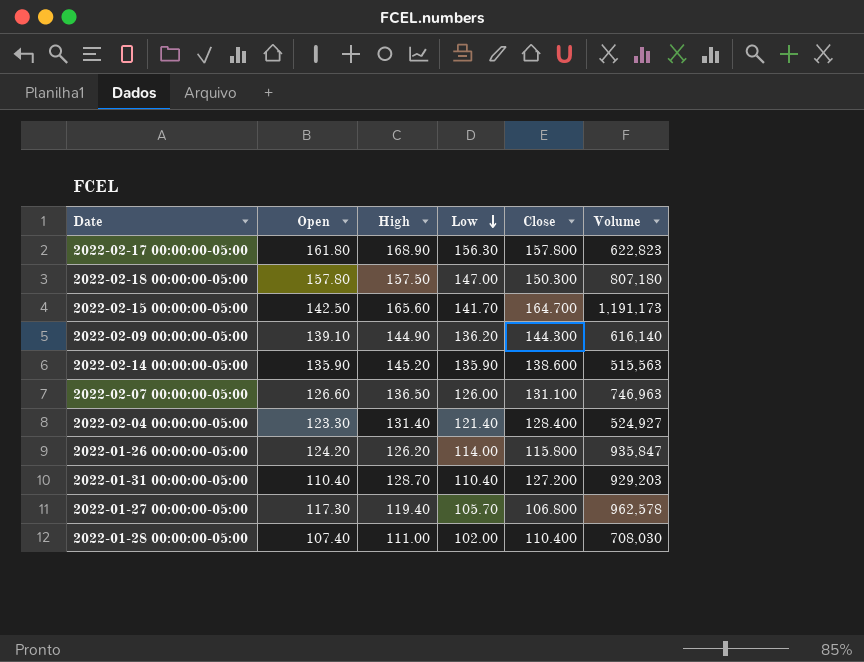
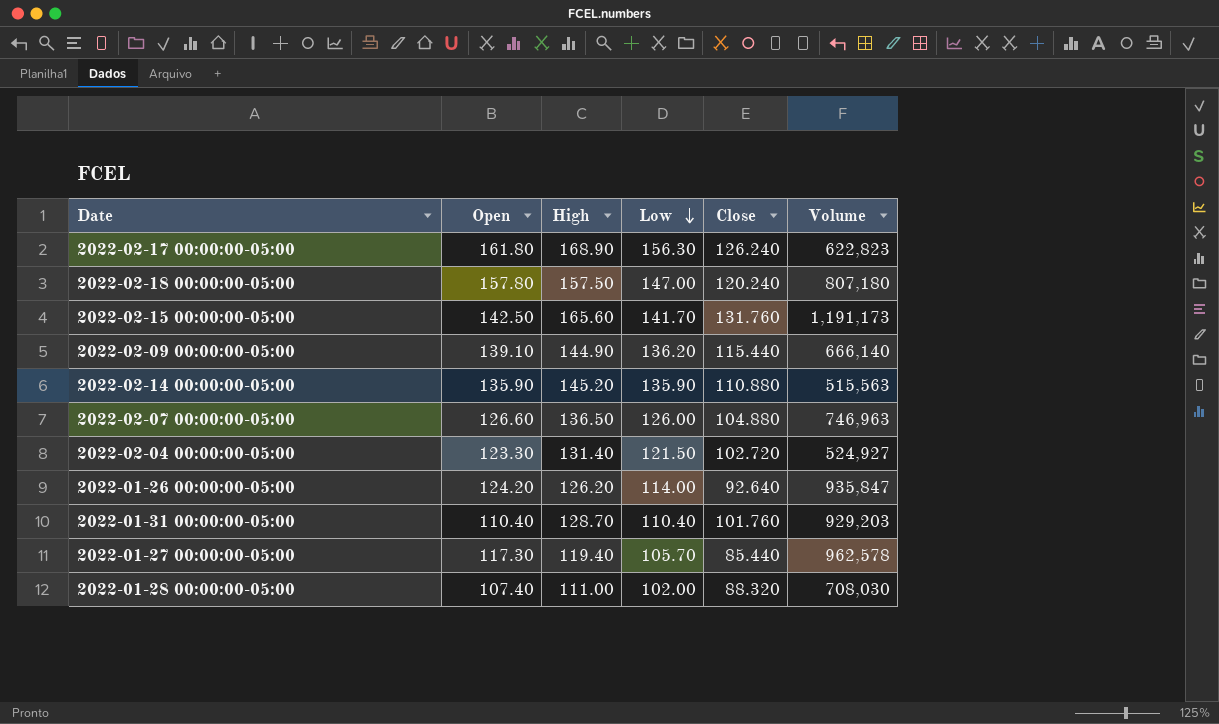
2022-02-17 00:00:00-05:00 | Close: 157.800 -> 126.240
2022-02-18 00:00:00-05:00 | Close: 150.300 -> 120.240
2022-02-15 00:00:00-05:00 | Close: 164.700 -> 131.760
2022-02-09 00:00:00-05:00 | Close: 144.300 -> 115.440
2022-02-09 00:00:00-05:00 | Volume: 616,140 -> 666,140
2022-02-14 00:00:00-05:00 | Close: 138.600 -> 110.880
2022-02-07 00:00:00-05:00 | Close: 131.100 -> 104.880
2022-02-04 00:00:00-05:00 | Low: 121.40 -> 121.50
2022-02-04 00:00:00-05:00 | Close: 128.400 -> 102.720
2022-01-26 00:00:00-05:00 | Close: 115.800 -> 92.640
2022-01-31 00:00:00-05:00 | Close: 127.200 -> 101.760
2022-01-27 00:00:00-05:00 | Close: 106.800 -> 85.440
2022-01-28 00:00:00-05:00 | Close: 110.400 -> 88.320

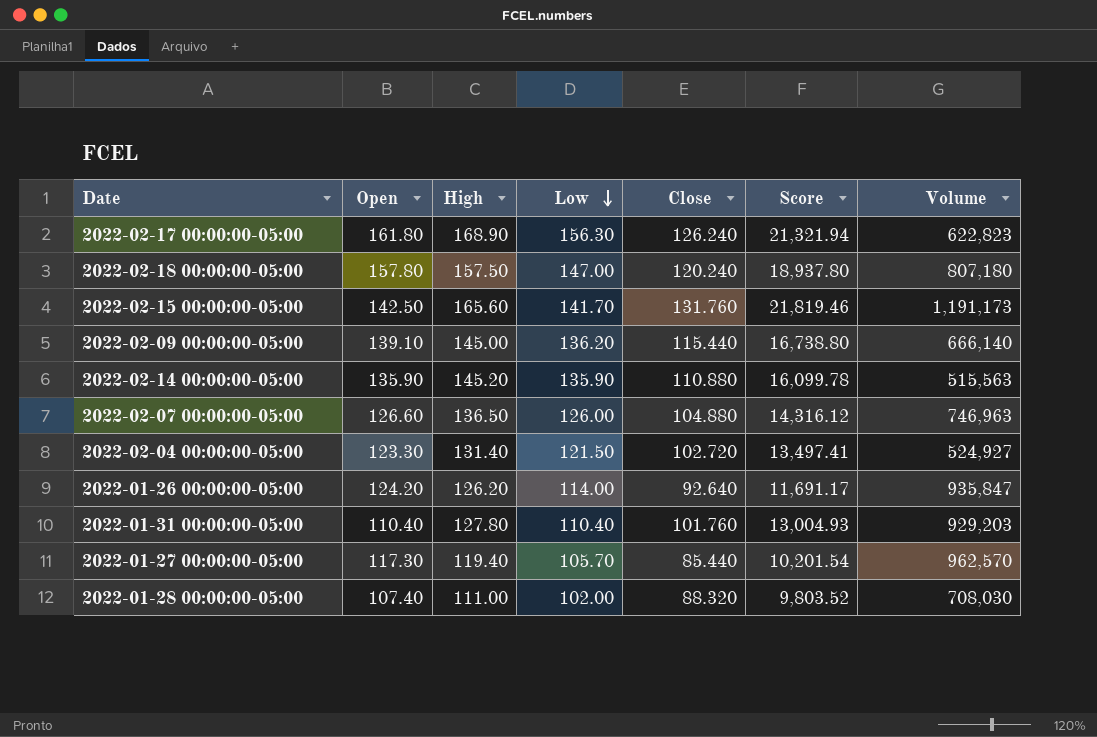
column Score | formula: none -> [High] * [Close]
2022-02-09 00:00:00-05:00 | High: 144.90 -> 145.00
2022-01-31 00:00:00-05:00 | High: 128.70 -> 127.80
2022-01-27 00:00:00-05:00 | Volume: 962,578 -> 962,570

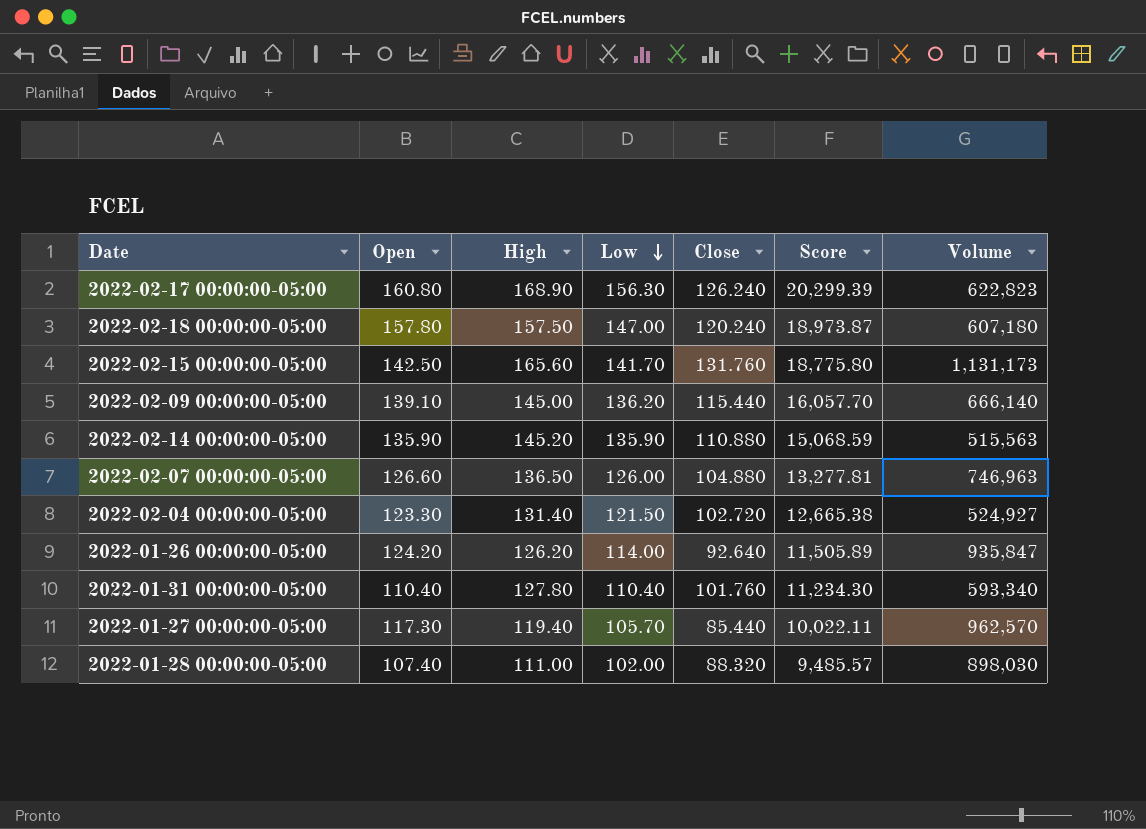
column Score | formula: [High] * [Close] -> [Open] * [Close]
2022-02-17 00:00:00-05:00 | Open: 161.80 -> 160.80
2022-02-18 00:00:00-05:00 | Volume: 807,180 -> 607,180
2022-02-15 00:00:00-05:00 | Volume: 1,191,173 -> 1,131,173
2022-01-31 00:00:00-05:00 | Volume: 929,203 -> 593,340
2022-01-28 00:00:00-05:00 | Volume: 708,030 -> 898,030

